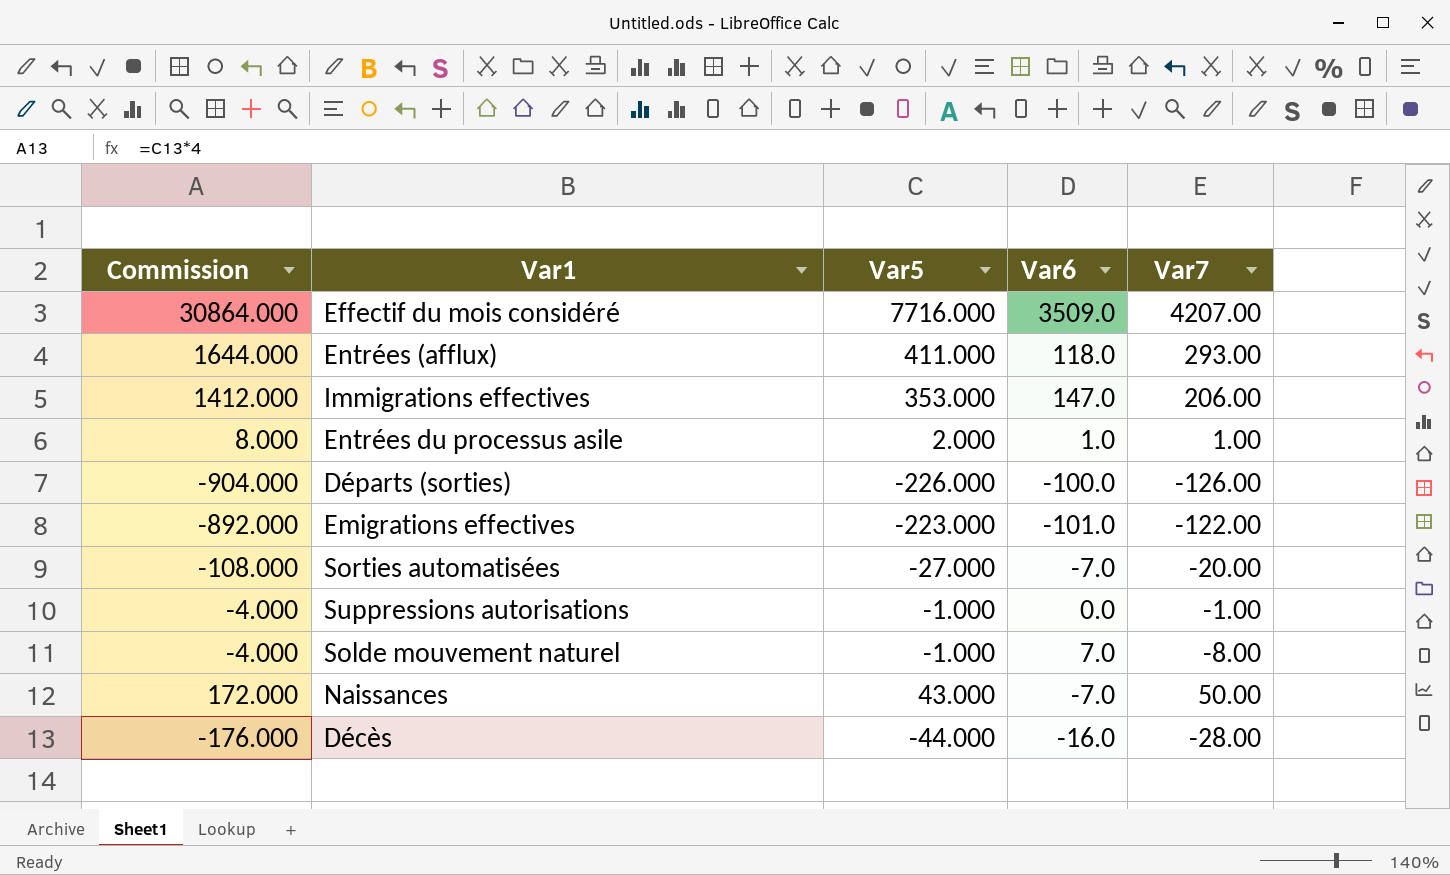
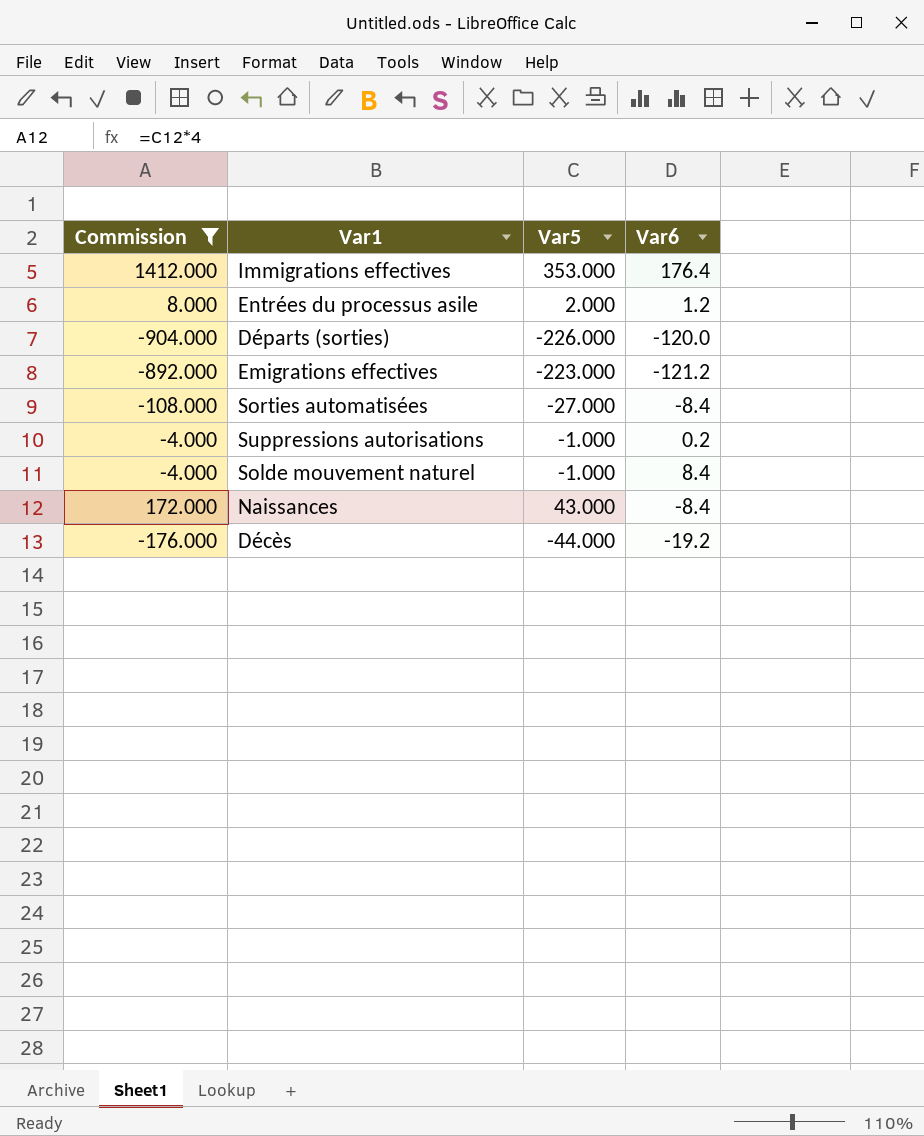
filter: none -> Commission <= 1412.000
column Var7 | formula: [Var5] - [Var6] -> none
Immigrations effectives | Var6: 147.0 -> 176.4
Entrées du processus asile | Var6: 1.0 -> 1.2
Départs (sorties) | Var6: -100.0 -> -120.0
Emigrations effectives | Var6: -101.0 -> -121.2
Sorties automatisées | Var6: -7.0 -> -8.4
Suppressions autorisations | Var6: 0.0 -> 0.2
Solde mouvement naturel | Var6: 7.0 -> 8.4
Naissances | Var6: -7.0 -> -8.4
Décès | Var6: -16.0 -> -19.2

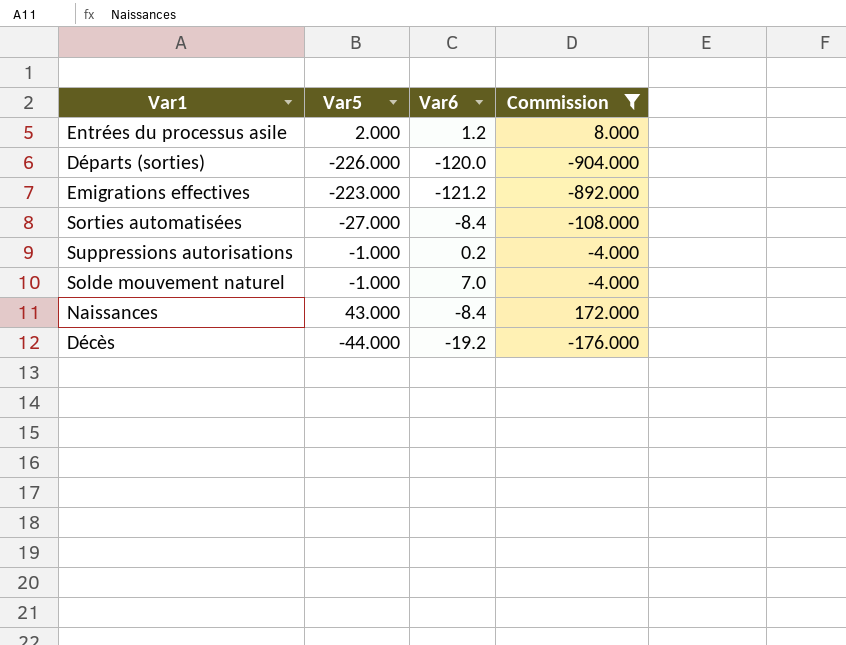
column Commission | position: 1 -> 4
row Immigrations effectives: 1412.000 | 353.000 | 176.4 -> none
Solde mouvement naturel | Var6: 8.4 -> 7.0

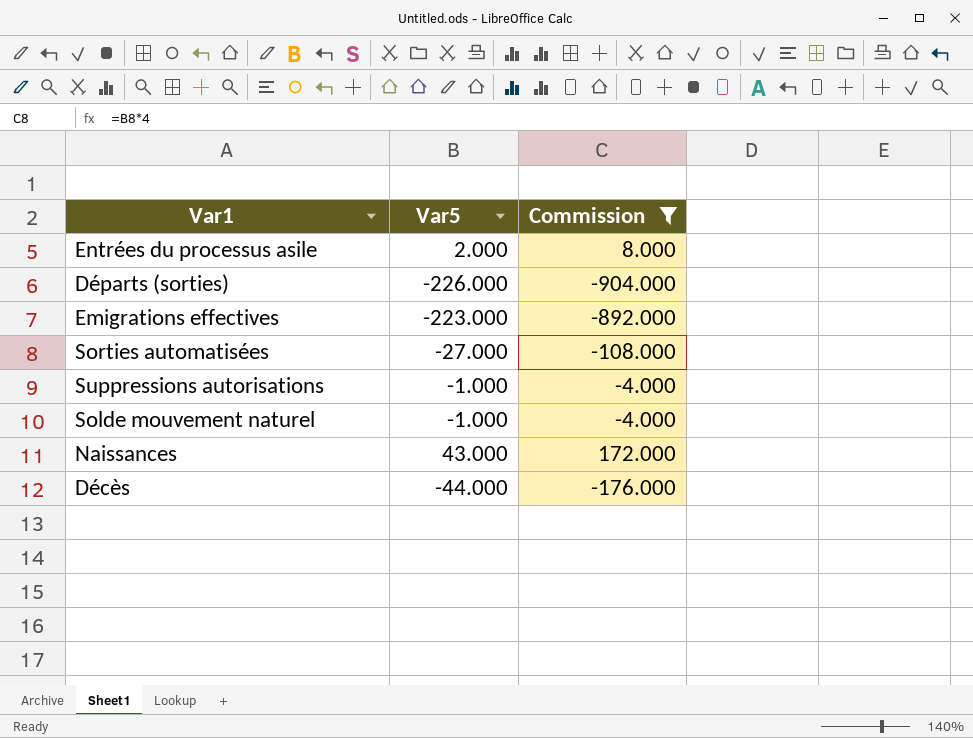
column Var6 | position: 3 -> none

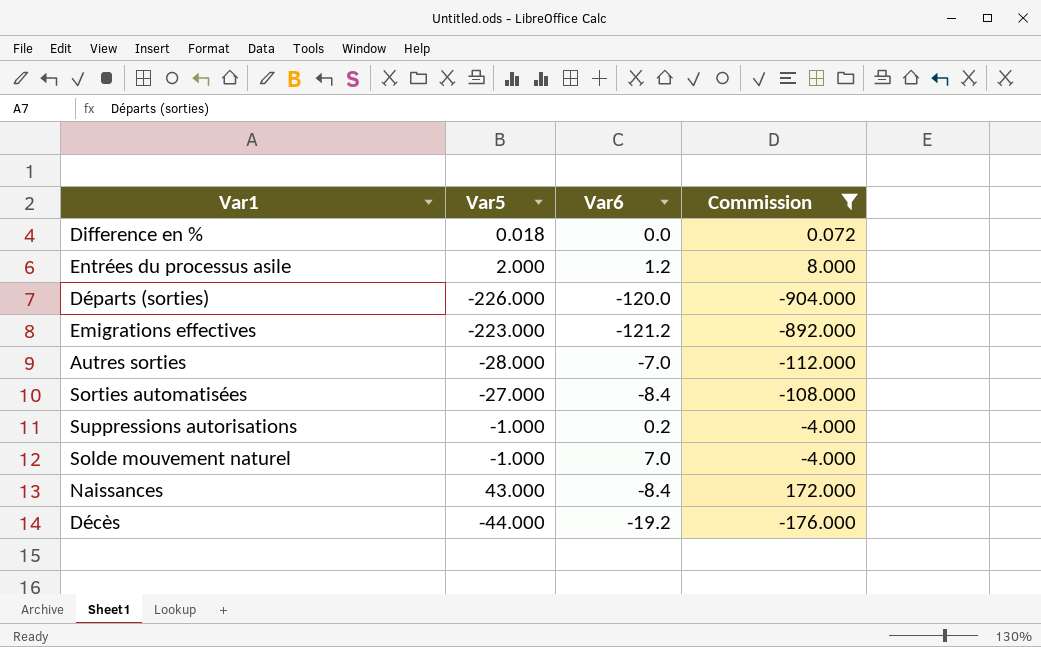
column Var6 | position: none -> 3
row Difference en %: none -> 0.018 | 0.0 | 0.072
row Autres sorties: none -> -28.000 | -7.0 | -112.000

